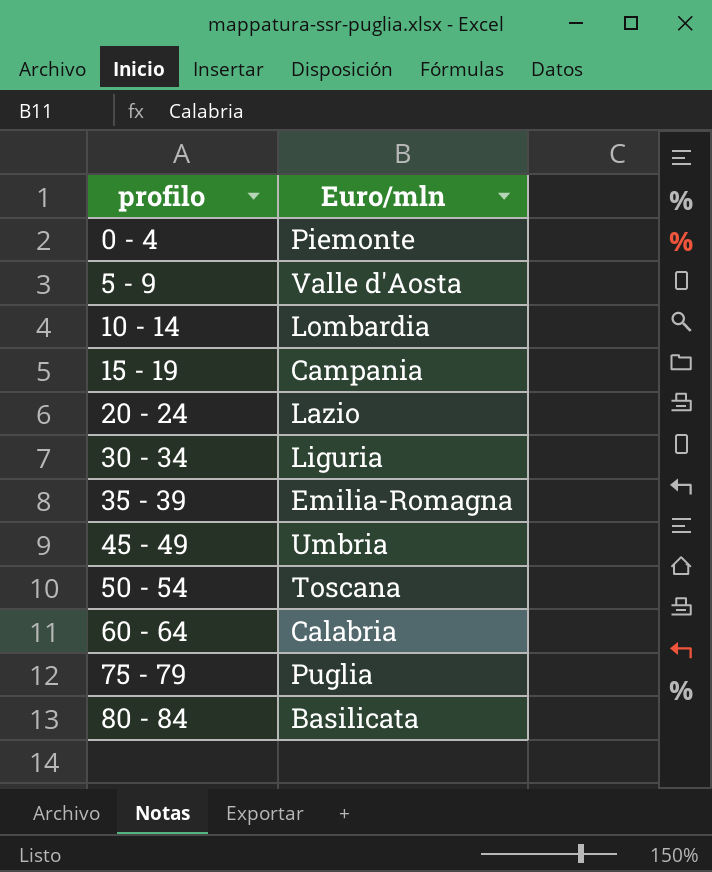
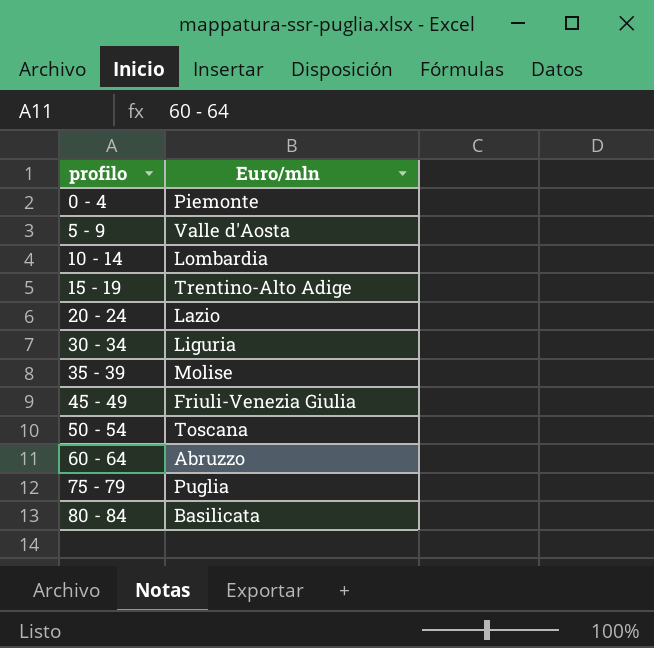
15 - 19 | Euro/mln: Campania -> Trentino-Alto Adige
35 - 39 | Euro/mln: Emilia-Romagna -> Molise
45 - 49 | Euro/mln: Umbria -> Friuli-Venezia Giulia
60 - 64 | Euro/mln: Calabria -> Abruzzo

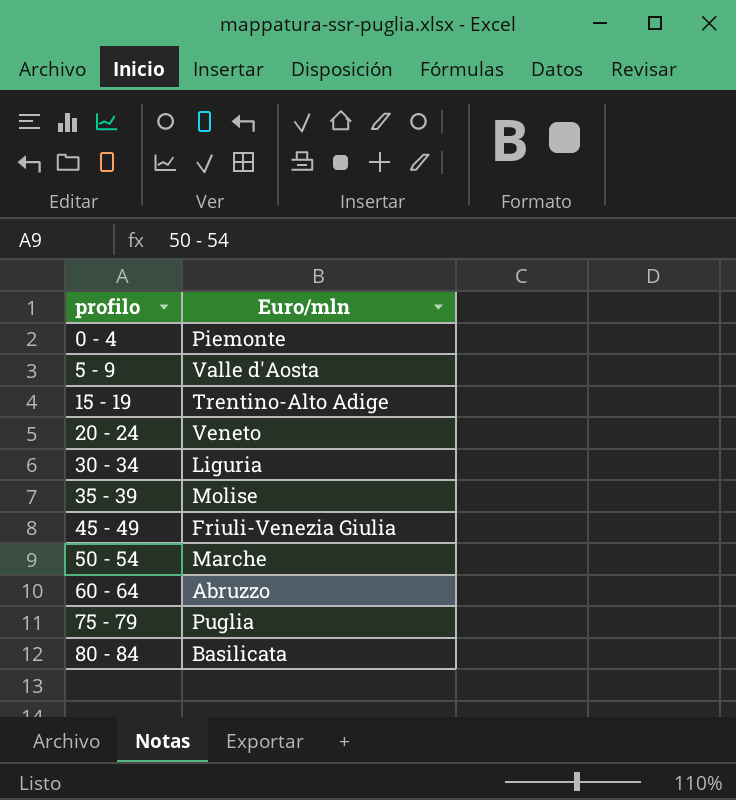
row 10 - 14: Lombardia -> none
20 - 24 | Euro/mln: Lazio -> Veneto
50 - 54 | Euro/mln: Toscana -> Marche

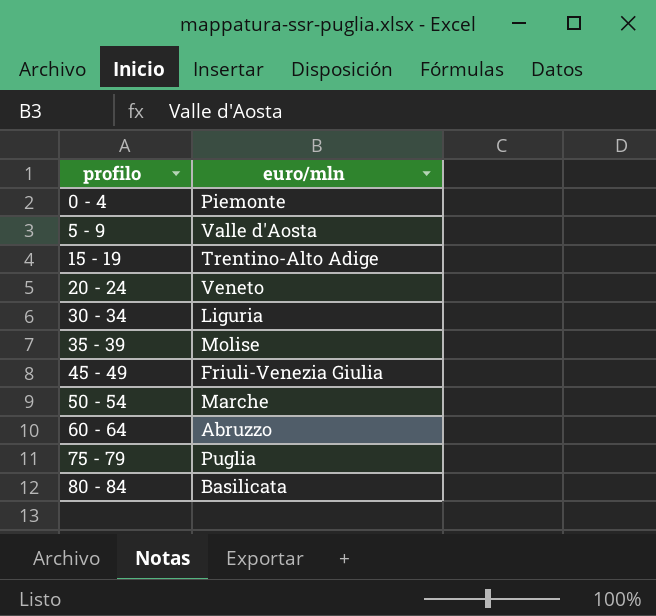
column name: Euro/mln -> euro/mln

